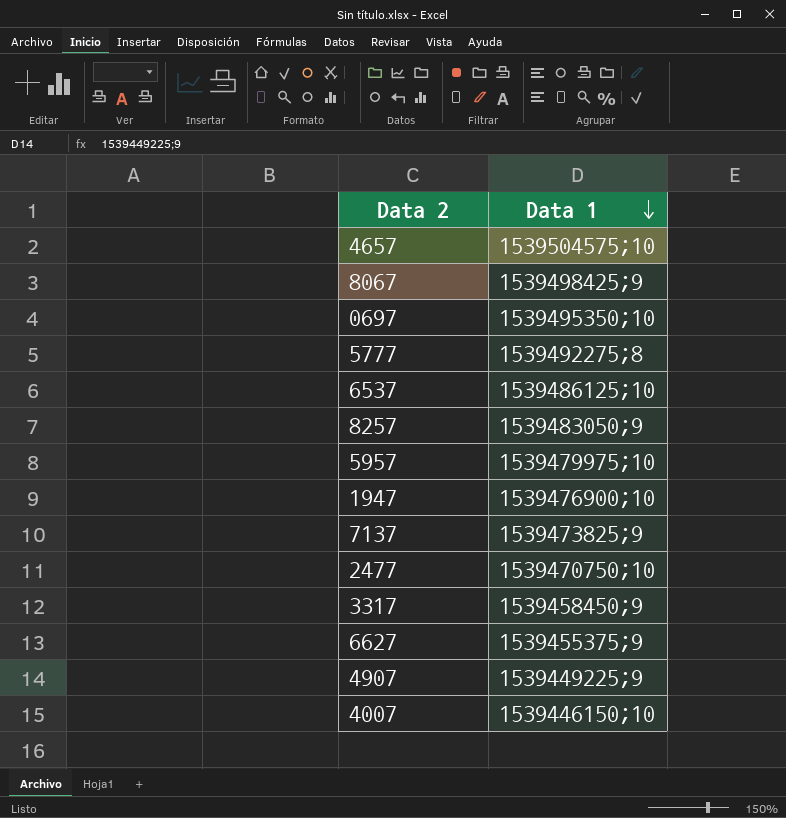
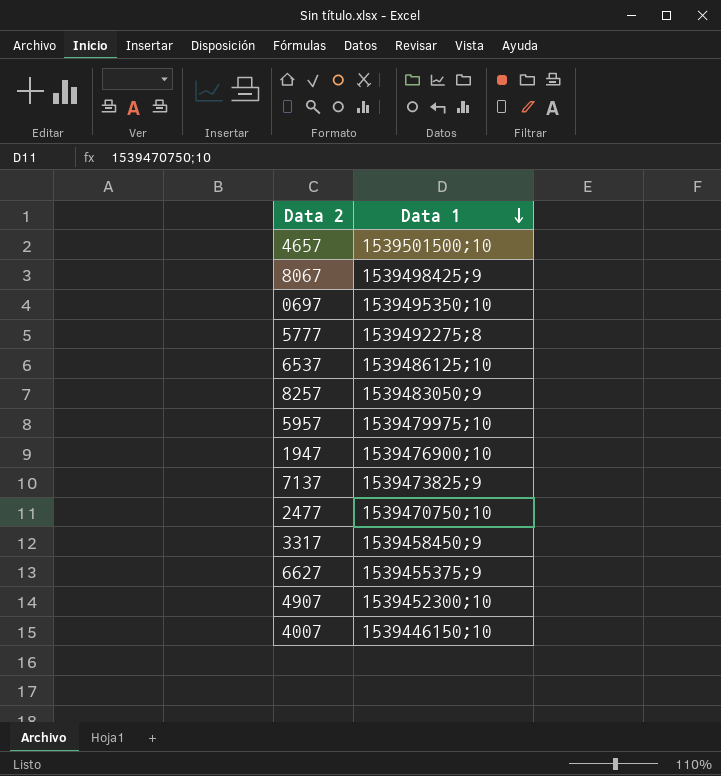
4657 | Data 1: 1539504575;10 -> 1539501500;10
4907 | Data 1: 1539449225;9 -> 1539452300;10

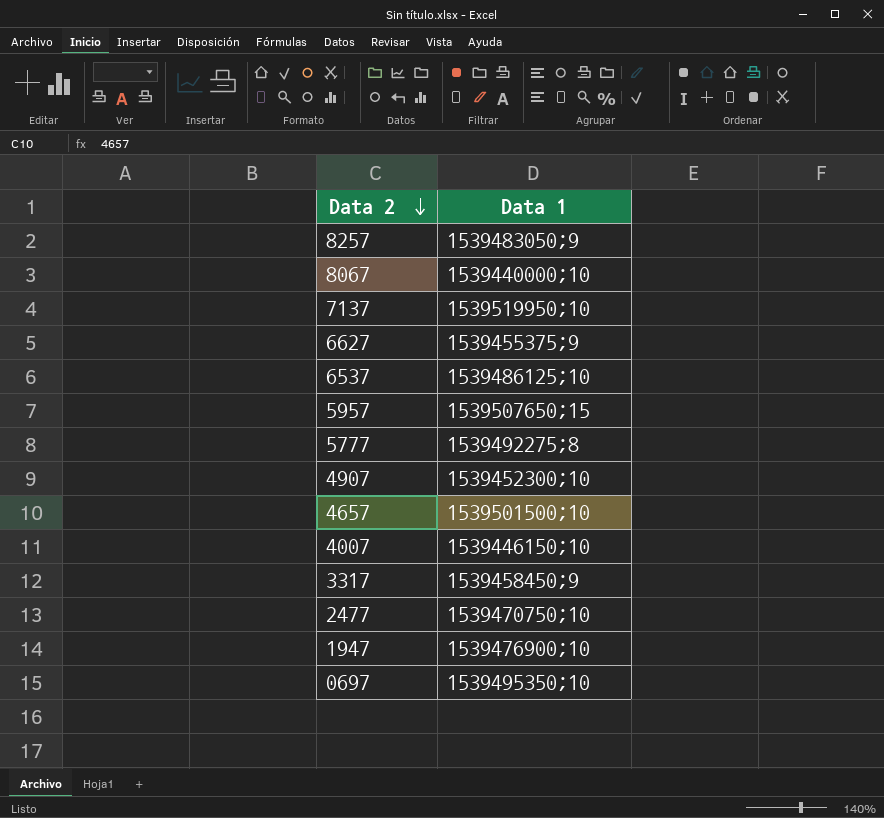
row order: Data 1 descending -> Data 2 descending
8067 | Data 1: 1539498425;9 -> 1539440000;10
7137 | Data 1: 1539473825;9 -> 1539519950;10
5957 | Data 1: 1539479975;10 -> 1539507650;15

